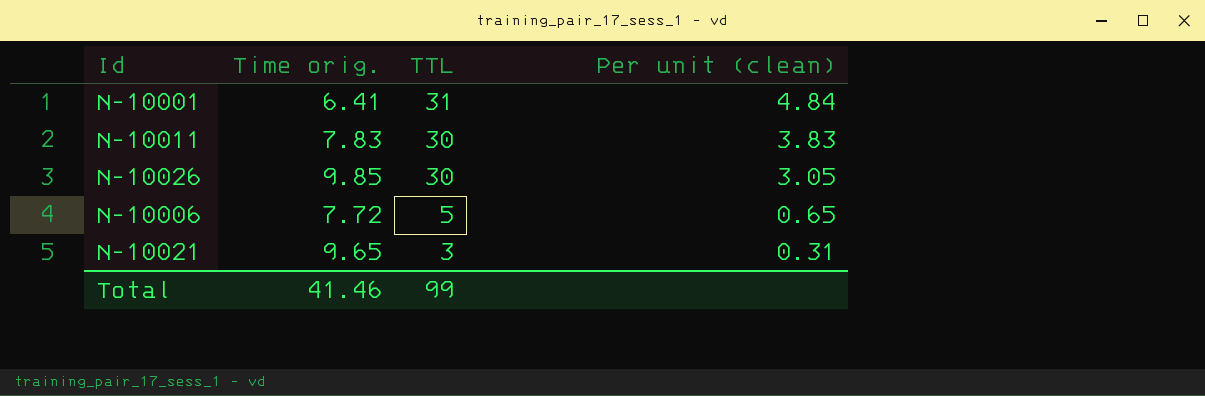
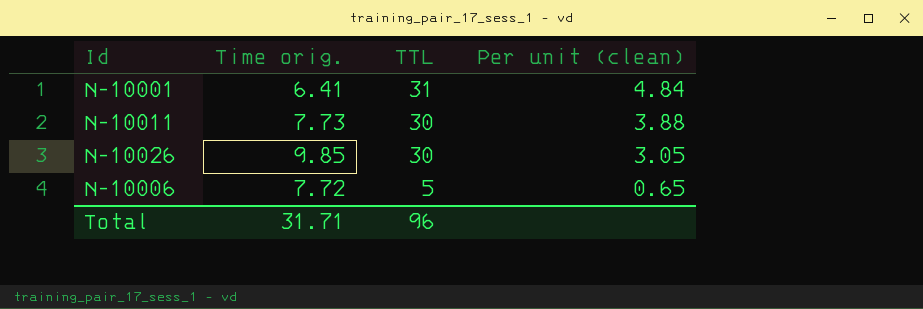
row N-10021: 9.65 | 3 | 0.31 -> none
N-10011 | Time orig.: 7.83 -> 7.73
N-10011 | Per unit (clean): 3.83 -> 3.88
Total | Time orig.: 41.46 -> 31.71
Total | TTL: 99 -> 96

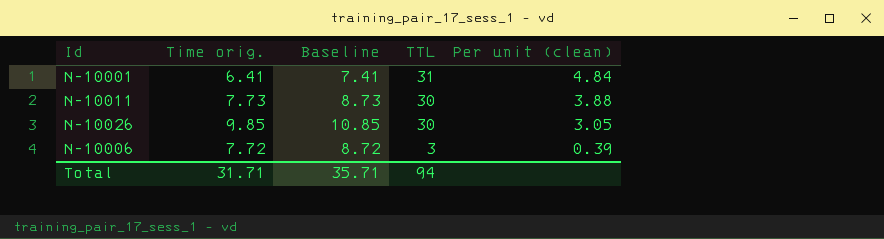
column Baseline | formula: none -> [Time orig.] + 1
N-10006 | TTL: 5 -> 3
N-10006 | Per unit (clean): 0.65 -> 0.39
Total | TTL: 96 -> 94

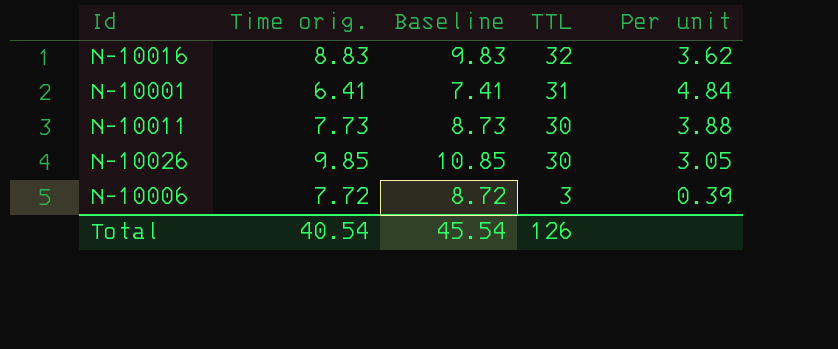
column name: Per unit (clean) -> Per unit
row N-10016: none -> 8.83 | 9.83 | 32 | 3.62
Total | Time orig.: 31.71 -> 40.54
Total | Baseline: 35.71 -> 45.54
Total | TTL: 94 -> 126

